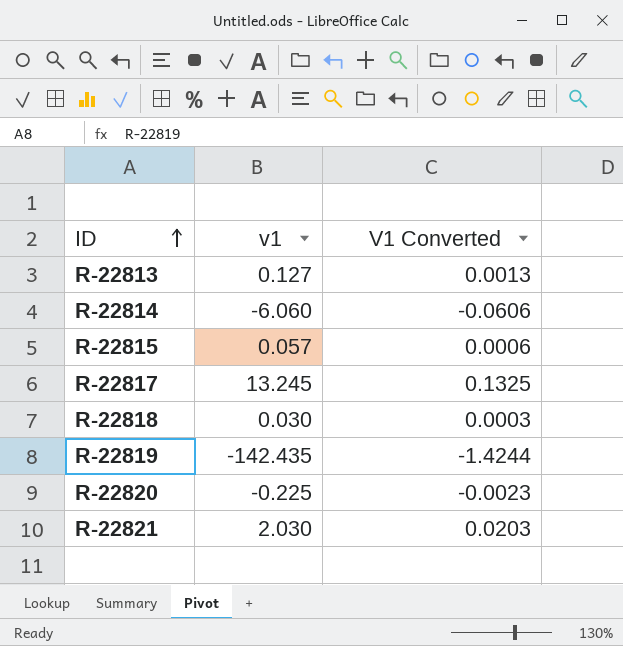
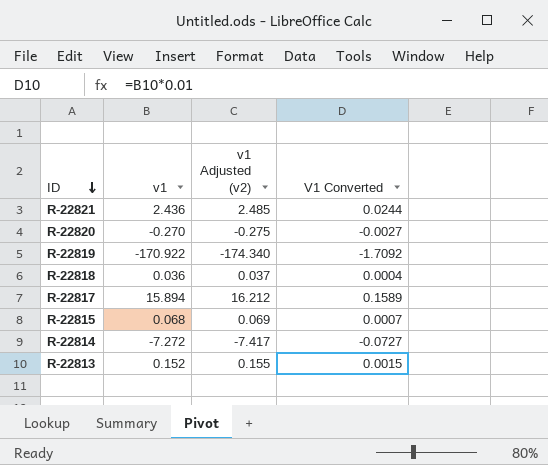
row order: ID ascending -> ID descending
column v1 Adjusted (v2) | formula: none -> [v1] * 1.02
R-22821 | v1: 2.030 -> 2.436
R-22821 | V1 Converted: 0.0203 -> 0.0244
R-22820 | v1: -0.225 -> -0.270
R-22820 | V1 Converted: -0.0023 -> -0.0027
R-22819 | v1: -142.435 -> -170.922
R-22819 | V1 Converted: -1.4244 -> -1.7092
R-22818 | v1: 0.030 -> 0.036
R-22818 | V1 Converted: 0.0003 -> 0.0004
R-22817 | v1: 13.245 -> 15.894
R-22817 | V1 Converted: 0.1325 -> 0.1589
R-22815 | v1: 0.057 -> 0.068
R-22815 | V1 Converted: 0.0006 -> 0.0007
R-22814 | v1: -6.060 -> -7.272
R-22814 | V1 Converted: -0.0606 -> -0.0727
R-22813 | v1: 0.127 -> 0.152
R-22813 | V1 Converted: 0.0013 -> 0.0015

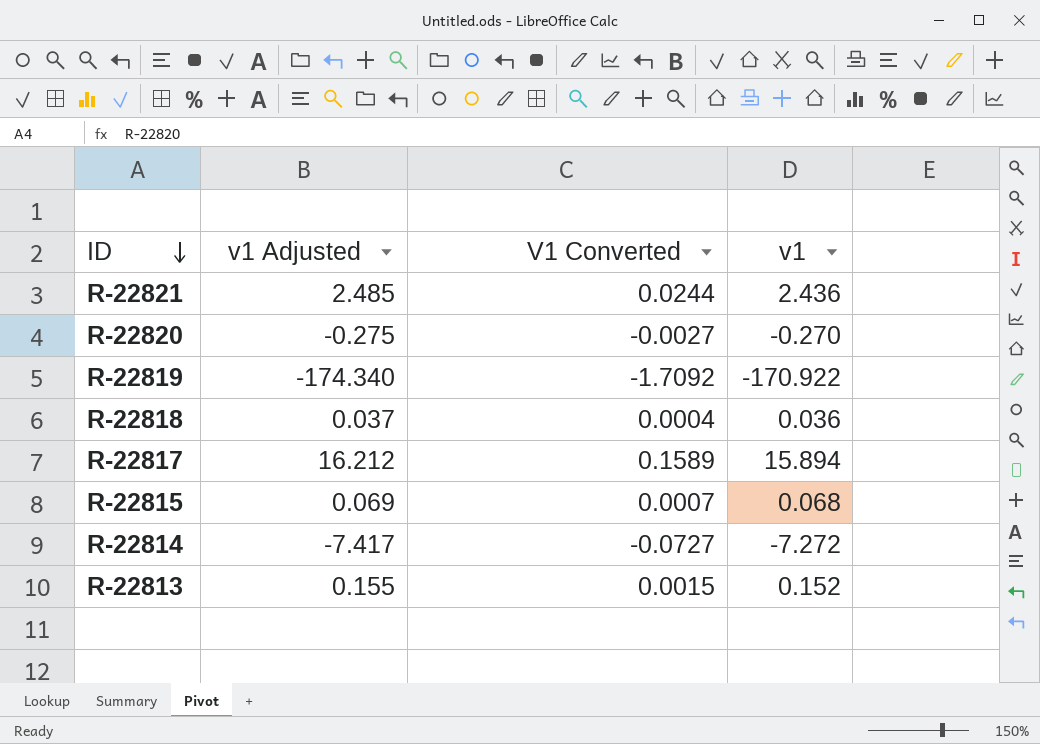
column name: v1 Adjusted (v2) -> v1 Adjusted
column v1 | position: 2 -> 4

